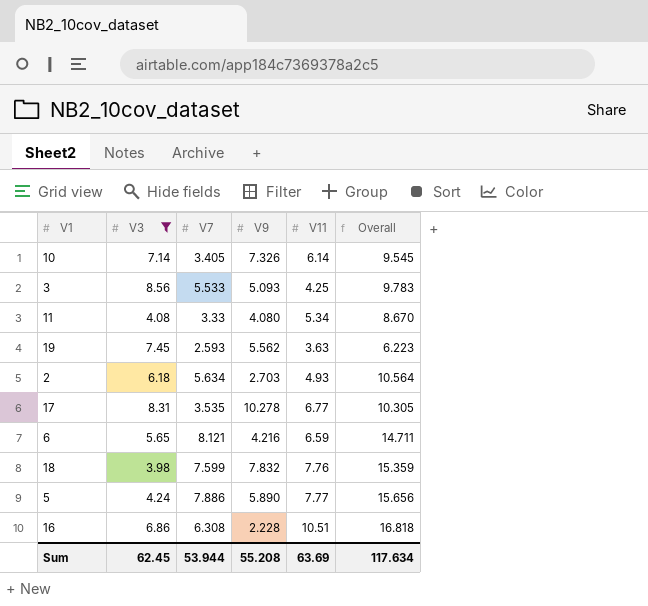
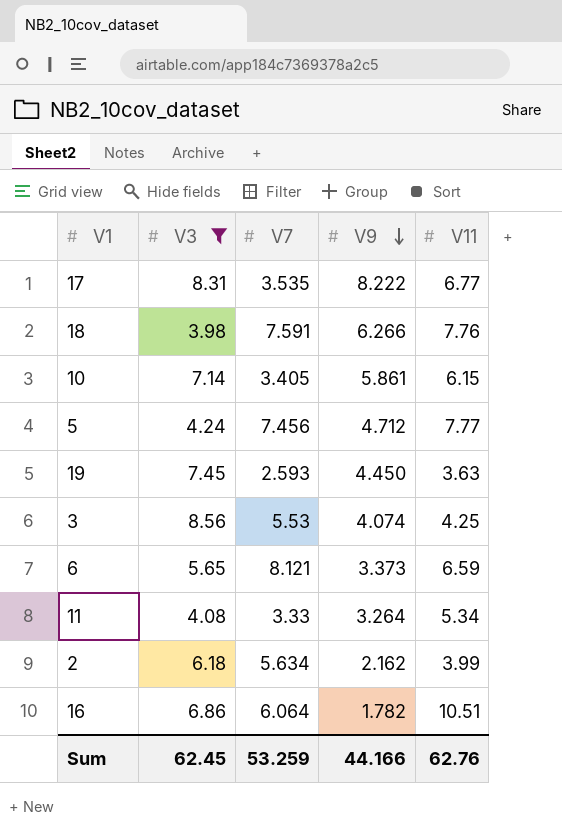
row order: none -> V9 descending
column Overall | formula: [V7] + [V11] -> none
17 | V9: 10.278 -> 8.222
18 | V7: 7.599 -> 7.591
18 | V9: 7.832 -> 6.266
10 | V9: 7.326 -> 5.861
10 | V11: 6.14 -> 6.15
5 | V7: 7.886 -> 7.456
5 | V9: 5.890 -> 4.712
19 | V9: 5.562 -> 4.450
3 | V7: 5.533 -> 5.53
3 | V9: 5.093 -> 4.074
6 | V9: 4.216 -> 3.373
11 | V9: 4.080 -> 3.264
2 | V9: 2.703 -> 2.162
2 | V11: 4.93 -> 3.99
16 | V7: 6.308 -> 6.064
16 | V9: 2.228 -> 1.782
Sum | V7: 53.944 -> 53.259
Sum | V9: 55.208 -> 44.166
Sum | V11: 63.69 -> 62.76

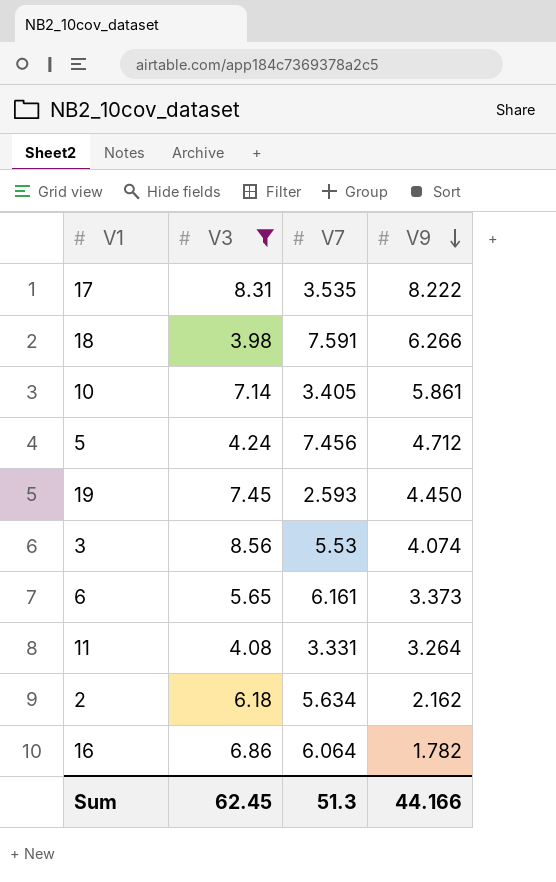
column V11 | position: 5 -> none
6 | V7: 8.121 -> 6.161
11 | V7: 3.33 -> 3.331
Sum | V7: 53.259 -> 51.3

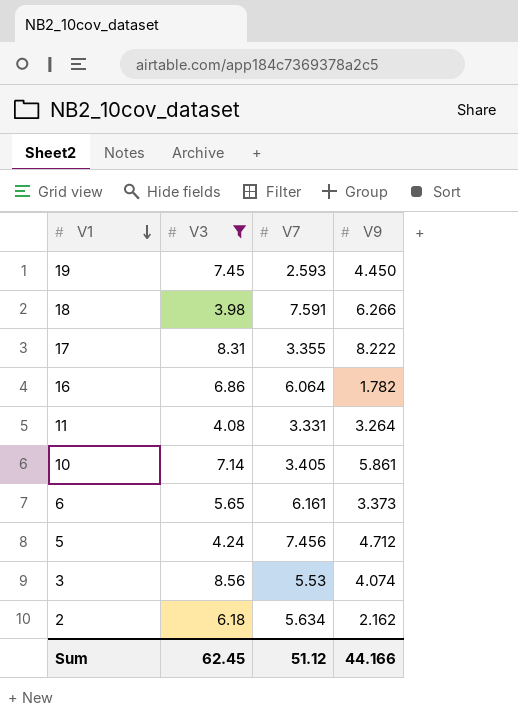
row order: V9 descending -> V1 descending
17 | V7: 3.535 -> 3.355
Sum | V7: 51.3 -> 51.12

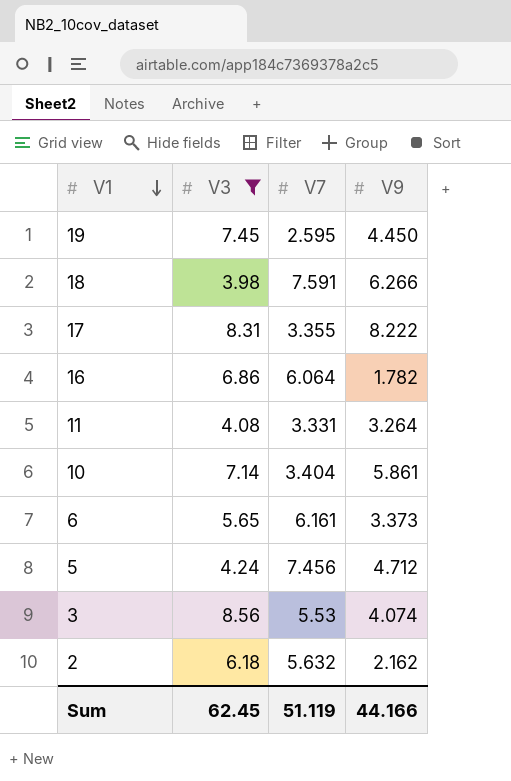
19 | V7: 2.593 -> 2.595
10 | V7: 3.405 -> 3.404
2 | V7: 5.634 -> 5.632
Sum | V7: 51.12 -> 51.119

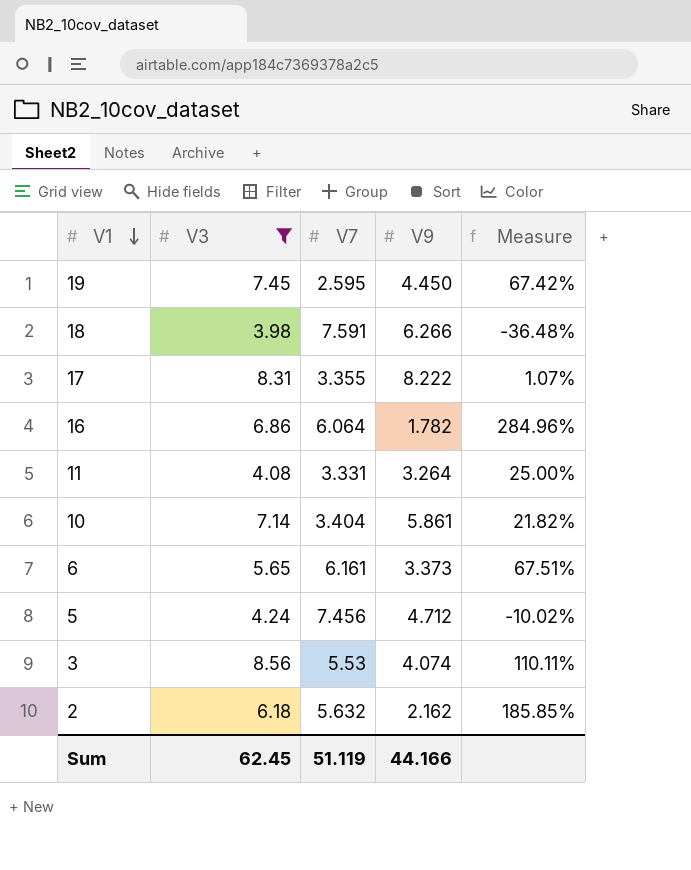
column Measure | formula: none -> ([V3] - [V9]) / [V9]

